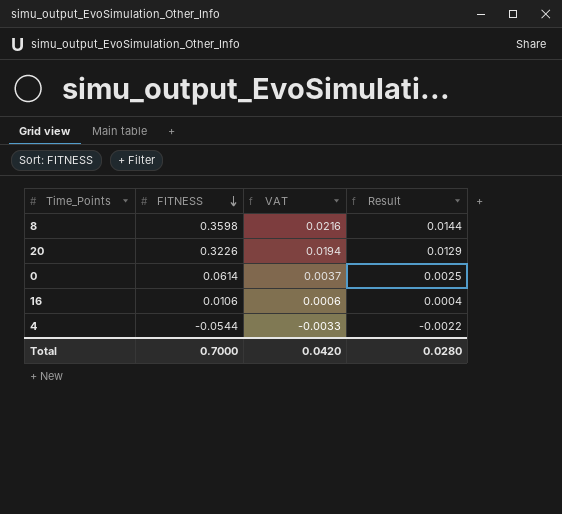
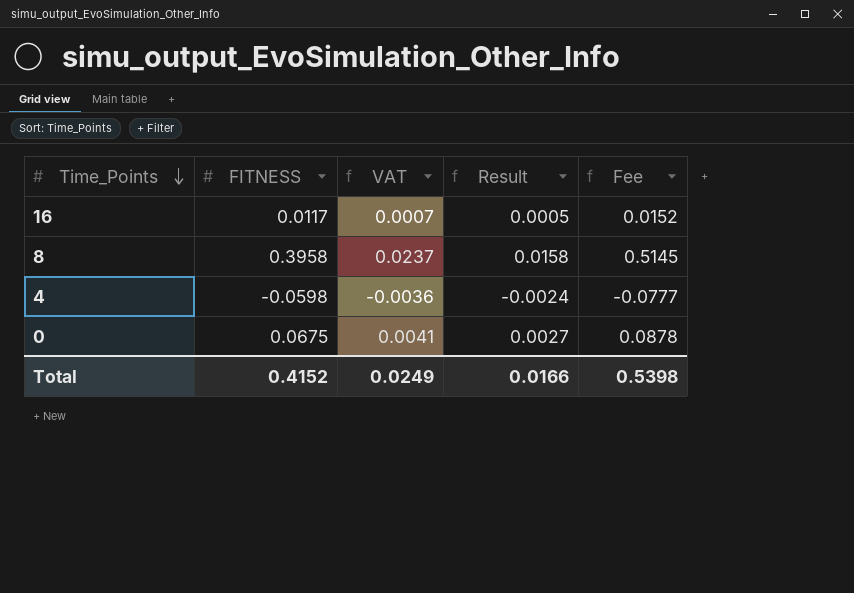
row order: FITNESS descending -> Time_Points descending
column Fee | formula: none -> [FITNESS] * 1.3
row 20: 0.3226 | 0.0194 | 0.0129 -> none
16 | FITNESS: 0.0106 -> 0.0117
16 | VAT: 0.0006 -> 0.0007
16 | Result: 0.0004 -> 0.0005
8 | FITNESS: 0.3598 -> 0.3958
8 | VAT: 0.0216 -> 0.0237
8 | Result: 0.0144 -> 0.0158
4 | FITNESS: -0.0544 -> -0.0598
4 | VAT: -0.0033 -> -0.0036
4 | Result: -0.0022 -> -0.0024
0 | FITNESS: 0.0614 -> 0.0675
0 | VAT: 0.0037 -> 0.0041
0 | Result: 0.0025 -> 0.0027
Total | FITNESS: 0.7000 -> 0.4152
Total | VAT: 0.0420 -> 0.0249
Total | Result: 0.0280 -> 0.0166

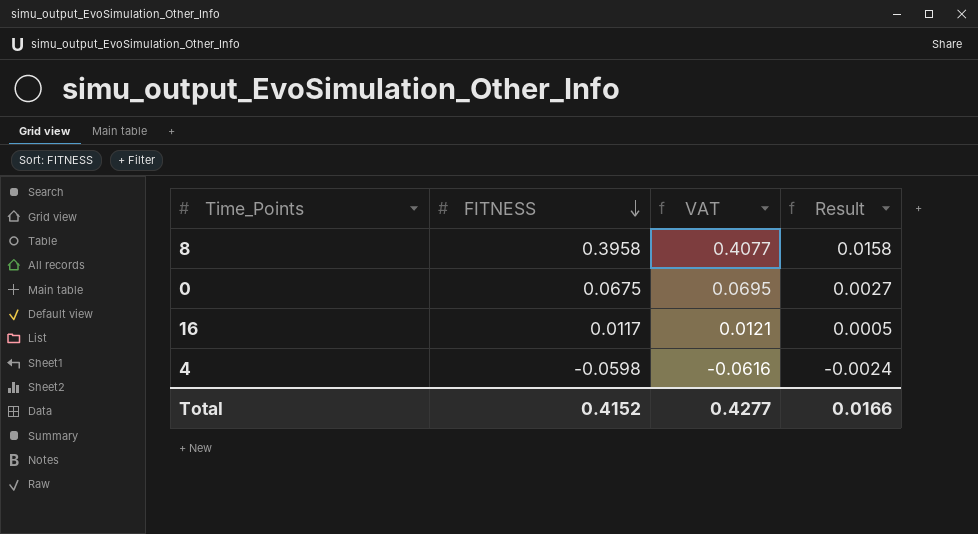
row order: Time_Points descending -> FITNESS descending
column Fee | formula: [FITNESS] * 1.3 -> none
column VAT | formula: [FITNESS] * 0.06 -> [FITNESS] * 1.03
Total | VAT: 0.0249 -> 0.4277

